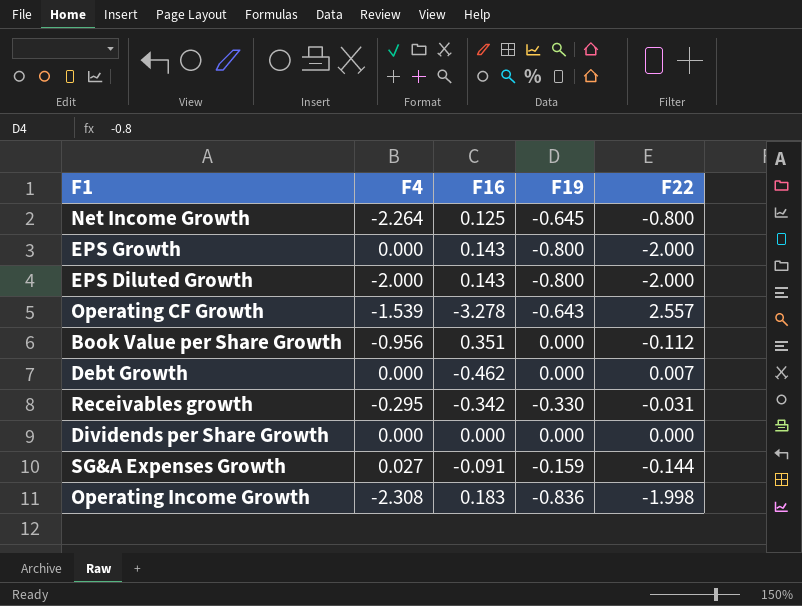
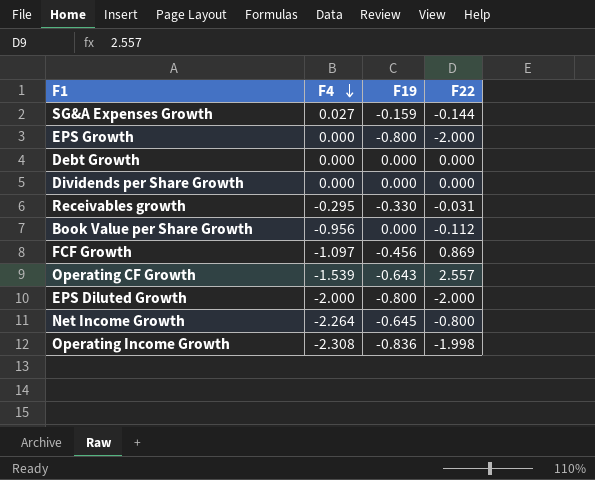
row order: none -> F4 descending
column F16 | position: 3 -> none
Debt Growth | F22: 0.007 -> 0.000
row FCF Growth: none -> -1.097 | -0.456 | 0.869

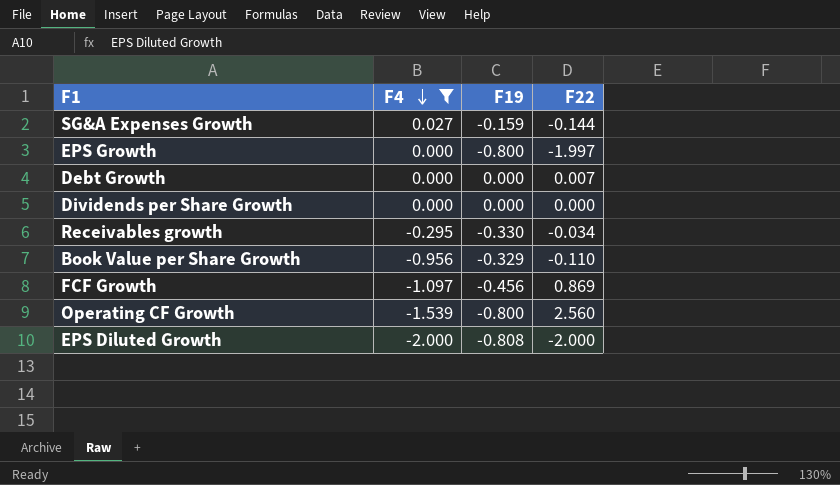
filter: none -> F4 >= -2.000
EPS Growth | F22: -2.000 -> -1.997
Debt Growth | F22: 0.000 -> 0.007
Receivables growth | F22: -0.031 -> -0.034
Book Value per Share Growth | F19: 0.000 -> -0.329
Book Value per Share Growth | F22: -0.112 -> -0.110
Operating CF Growth | F19: -0.643 -> -0.800
Operating CF Growth | F22: 2.557 -> 2.560
EPS Diluted Growth | F19: -0.800 -> -0.808

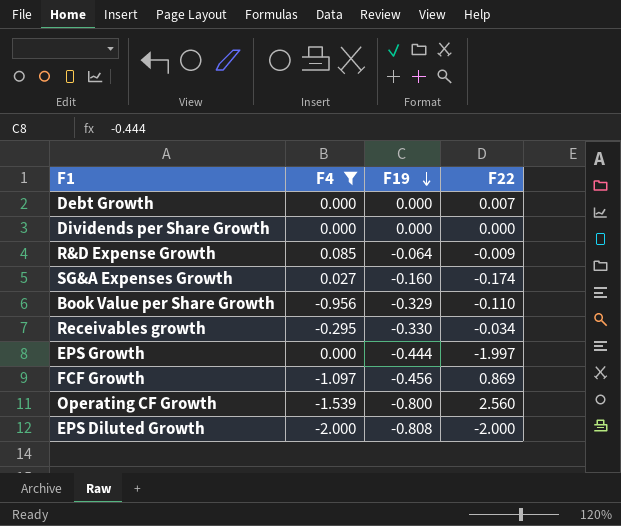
row order: F4 descending -> F19 descending
row R&D Expense Growth: none -> 0.085 | -0.064 | -0.009
SG&A Expenses Growth | F19: -0.159 -> -0.160
SG&A Expenses Growth | F22: -0.144 -> -0.174
EPS Growth | F19: -0.800 -> -0.444

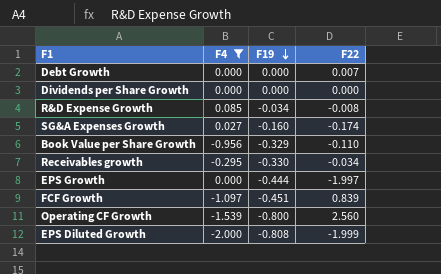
R&D Expense Growth | F19: -0.064 -> -0.034
R&D Expense Growth | F22: -0.009 -> -0.008
FCF Growth | F19: -0.456 -> -0.451
FCF Growth | F22: 0.869 -> 0.839
EPS Diluted Growth | F22: -2.000 -> -1.999

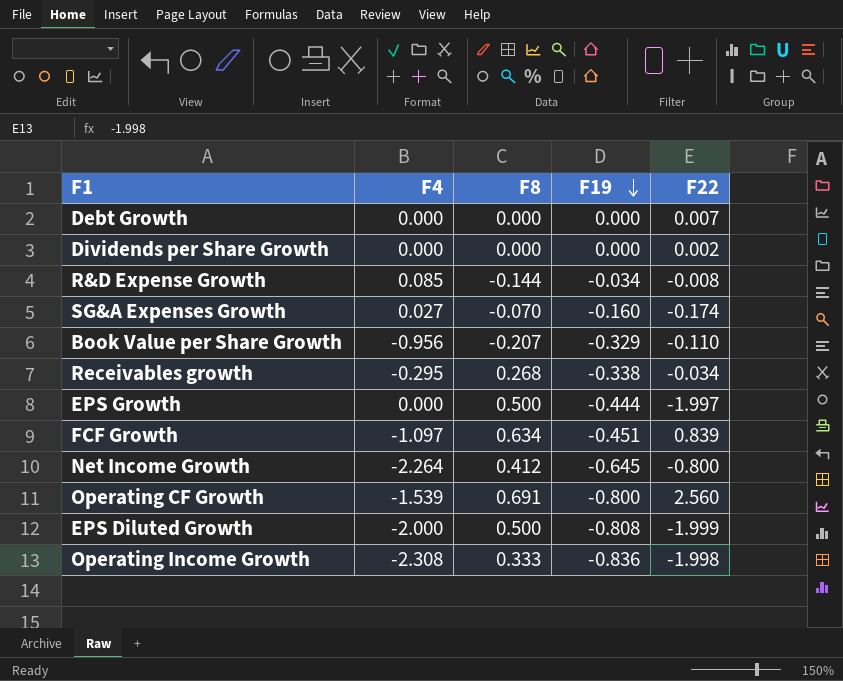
filter: F4 >= -2.000 -> none
column F8 | position: none -> 3
Dividends per Share Growth | F22: 0.000 -> 0.002
Receivables growth | F19: -0.330 -> -0.338

